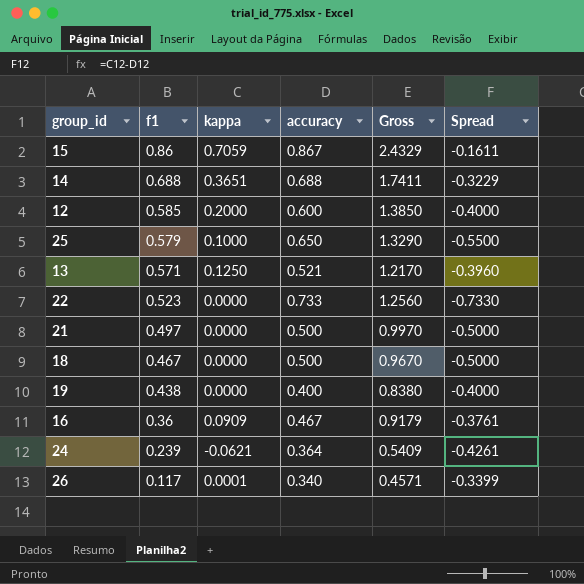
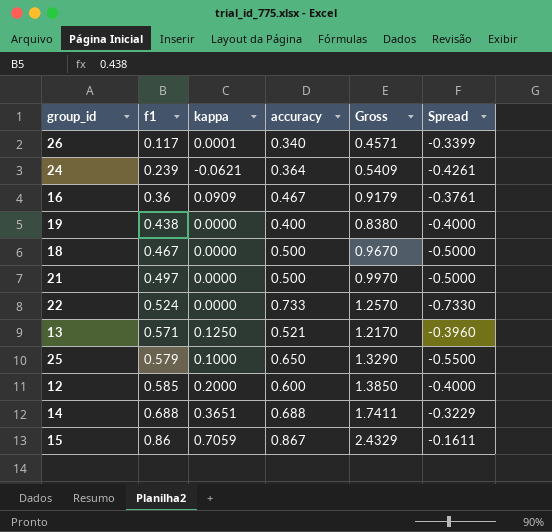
row order: f1 descending -> f1 ascending
22 | f1: 0.523 -> 0.524
22 | Gross: 1.2560 -> 1.2570

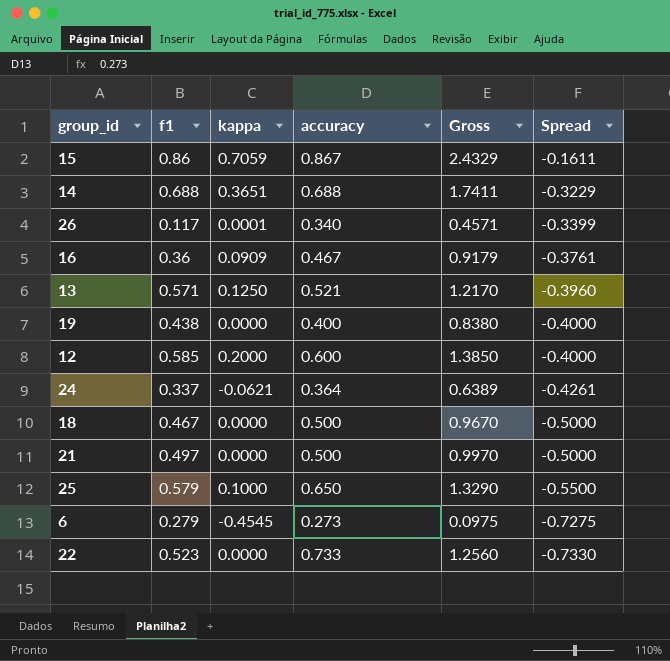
row order: f1 ascending -> Spread descending
24 | f1: 0.239 -> 0.337
24 | Gross: 0.5409 -> 0.6389
row 6: none -> 0.279 | -0.4545 | 0.273 | 0.0975 | -0.7275
22 | f1: 0.524 -> 0.523
22 | Gross: 1.2570 -> 1.2560

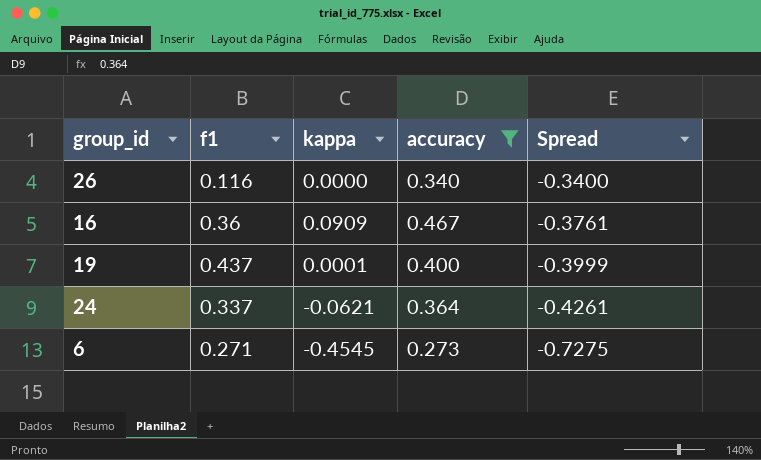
filter: none -> accuracy <= 0.467
column Gross | formula: [f1] + [kappa] + [accuracy] -> none
26 | f1: 0.117 -> 0.116
26 | kappa: 0.0001 -> 0.0000
26 | Spread: -0.3399 -> -0.3400
19 | f1: 0.438 -> 0.437
19 | kappa: 0.0000 -> 0.0001
19 | Spread: -0.4000 -> -0.3999
6 | f1: 0.279 -> 0.271

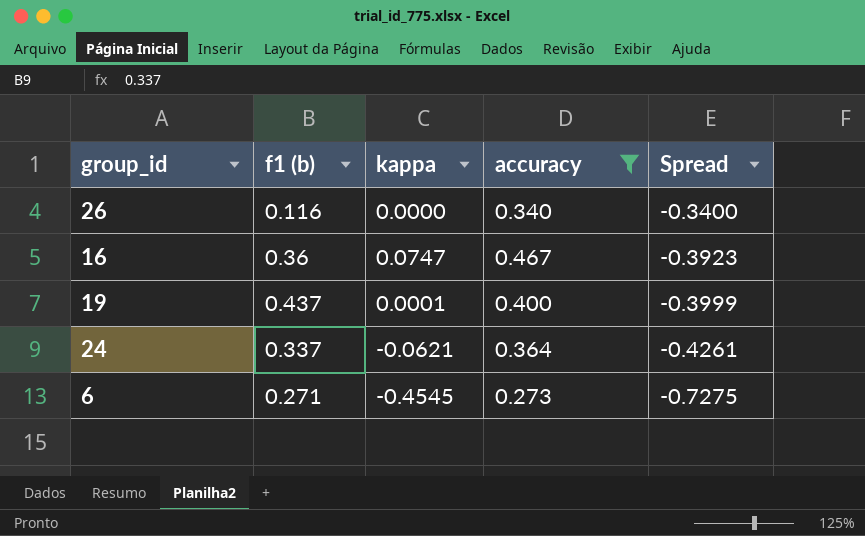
column name: f1 -> f1 (b)
16 | kappa: 0.0909 -> 0.0747
16 | Spread: -0.3761 -> -0.3923

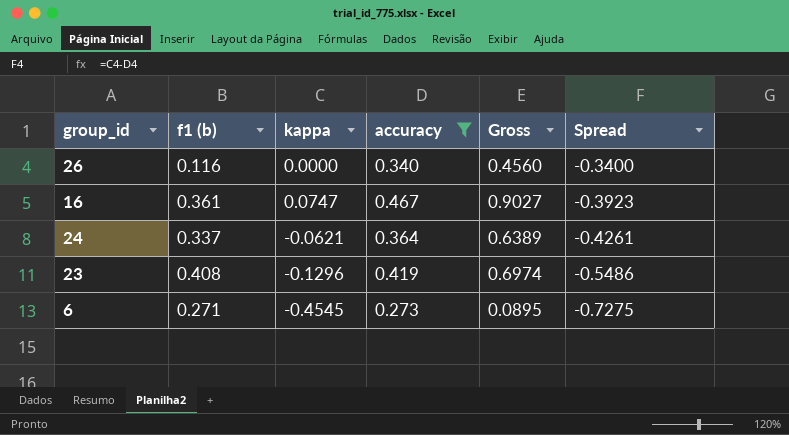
column Gross | formula: none -> [f1 (b)] + [kappa] + [accuracy]
row 19: 0.437 | 0.0001 | 0.400 | -0.3999 -> none
16 | f1 (b): 0.36 -> 0.361
row 23: none -> 0.408 | -0.1296 | 0.419 | 0.6974 | -0.5486

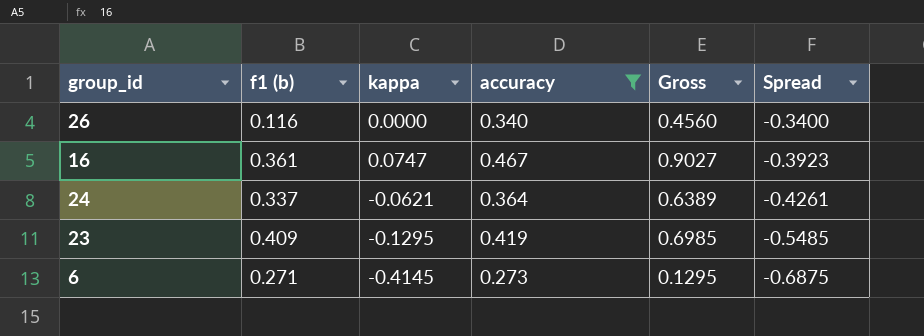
23 | f1 (b): 0.408 -> 0.409
23 | kappa: -0.1296 -> -0.1295
23 | Gross: 0.6974 -> 0.6985
23 | Spread: -0.5486 -> -0.5485
6 | kappa: -0.4545 -> -0.4145
6 | Gross: 0.0895 -> 0.1295
6 | Spread: -0.7275 -> -0.6875

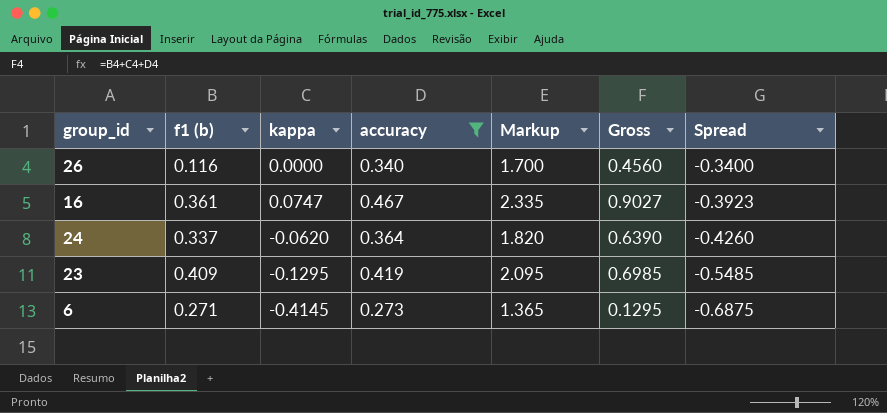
column Markup | formula: none -> [accuracy] * 5
24 | kappa: -0.0621 -> -0.0620
24 | Gross: 0.6389 -> 0.6390
24 | Spread: -0.4261 -> -0.4260

